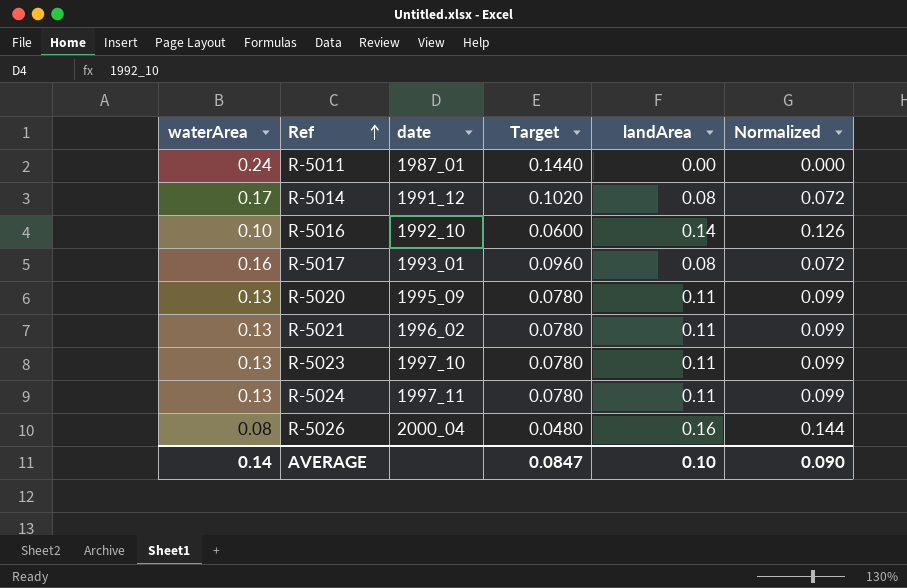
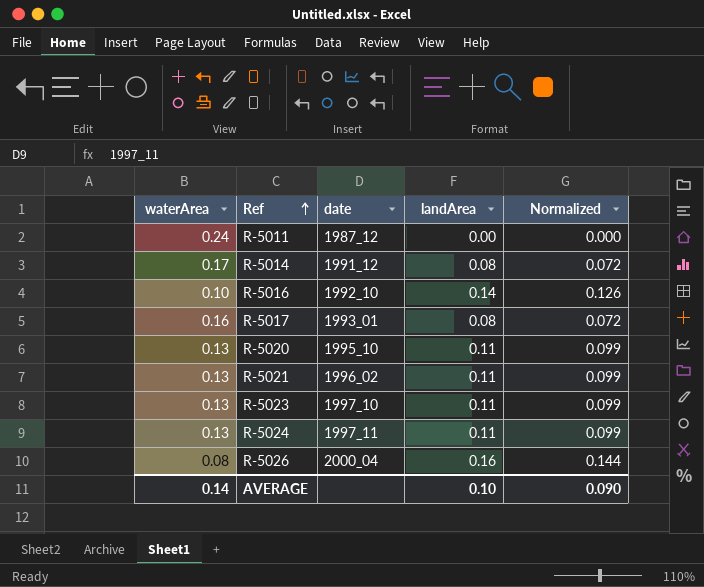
column Target | formula: [waterArea] * 0.6 -> none
R-5011 | date: 1987_01 -> 1987_12
R-5020 | date: 1995_09 -> 1995_10

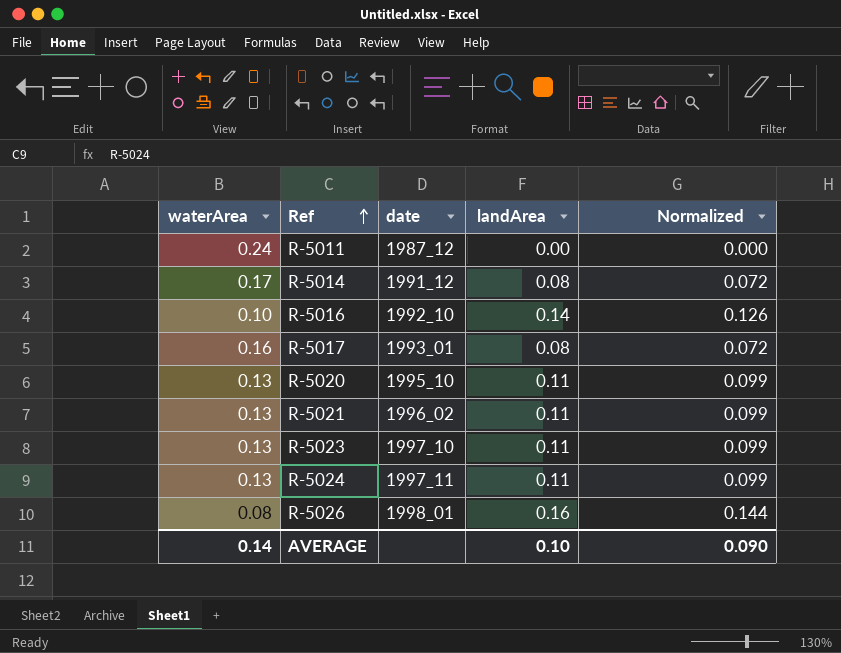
R-5026 | date: 2000_04 -> 1998_01

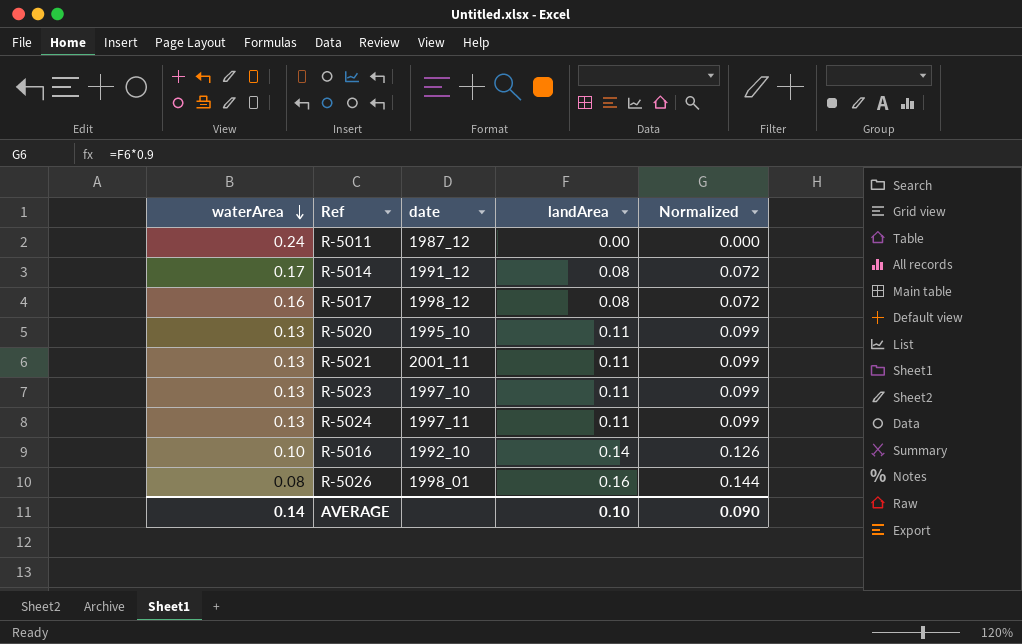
row order: Ref ascending -> waterArea descending
R-5017 | date: 1993_01 -> 1998_12
R-5021 | date: 1996_02 -> 2001_11

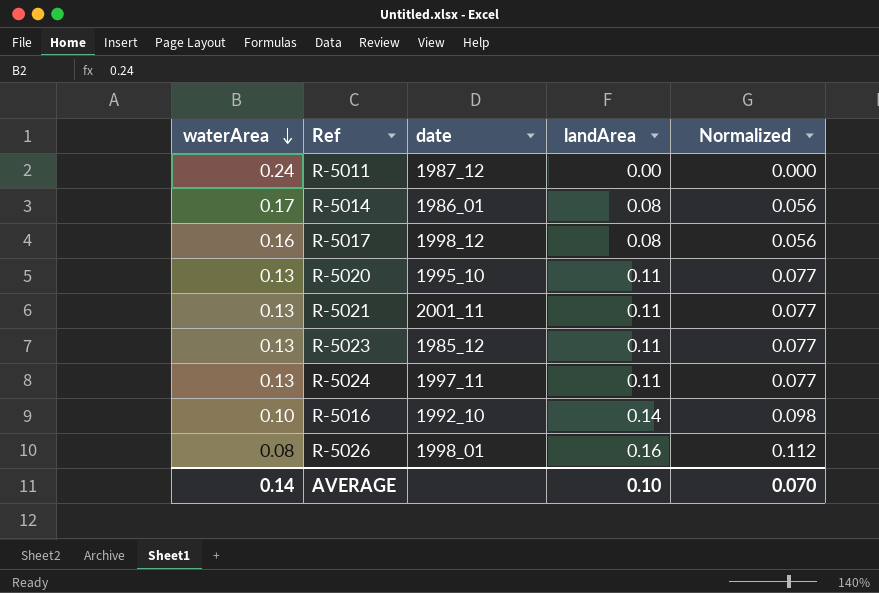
column Normalized | formula: [landArea] * 0.9 -> [landArea] * 0.7
R-5014 | date: 1991_12 -> 1986_01
R-5023 | date: 1997_10 -> 1985_12
AVERAGE | Normalized: 0.090 -> 0.070

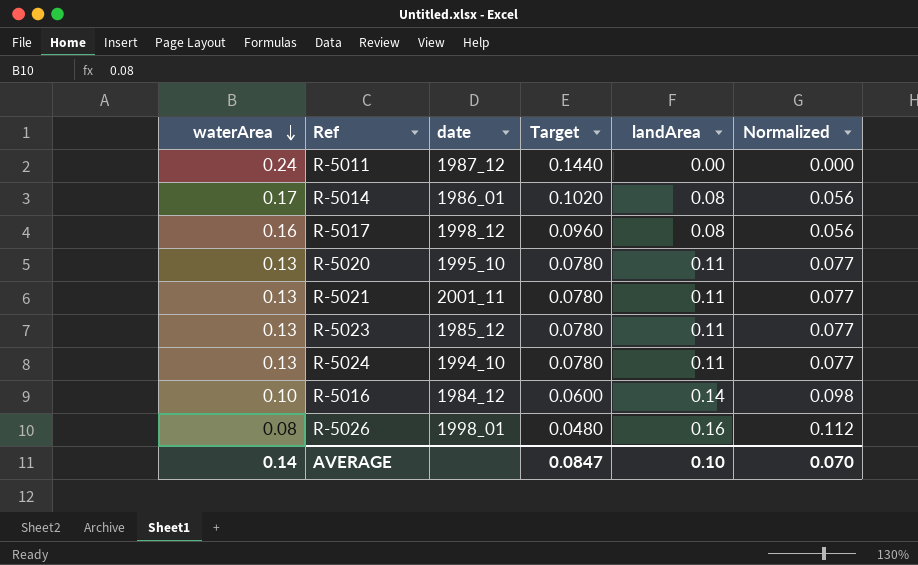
column Target | formula: none -> [waterArea] * 0.6
R-5024 | date: 1997_11 -> 1994_10
R-5016 | date: 1992_10 -> 1984_12

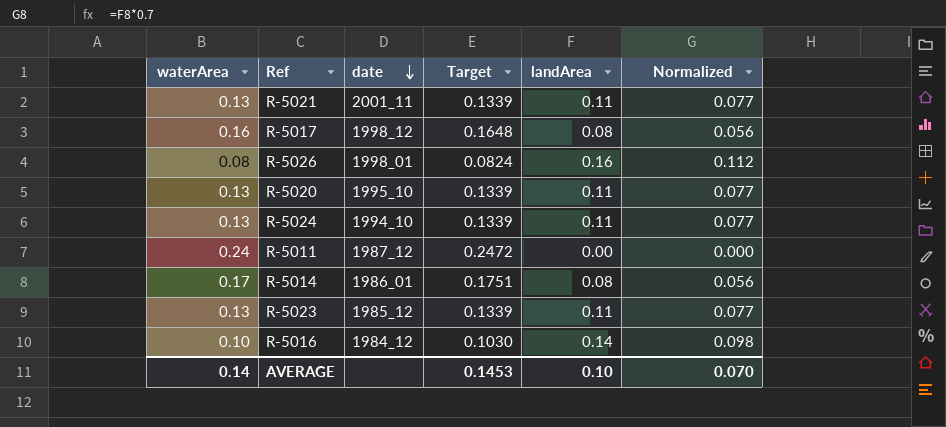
row order: waterArea descending -> date descending
column Target | formula: [waterArea] * 0.6 -> [waterArea] * 1.03
AVERAGE | Target: 0.0847 -> 0.1453

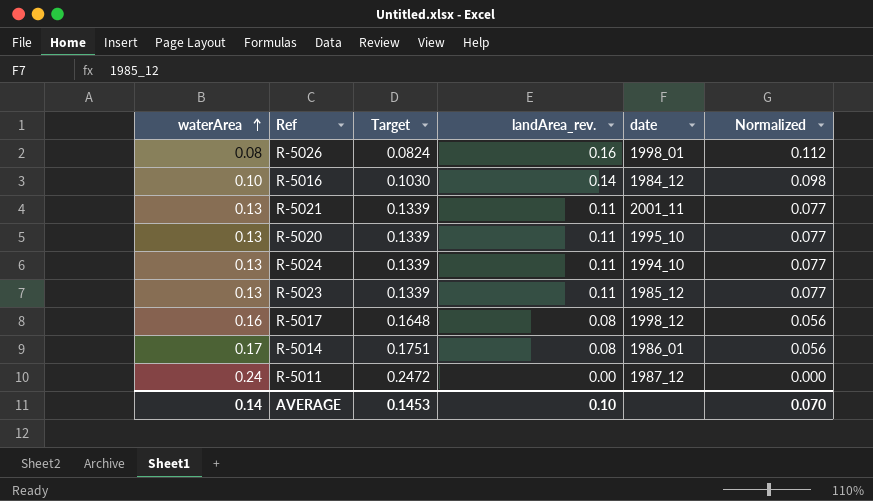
row order: date descending -> waterArea ascending
column name: landArea -> landArea_rev.
column date | position: 3 -> 5

